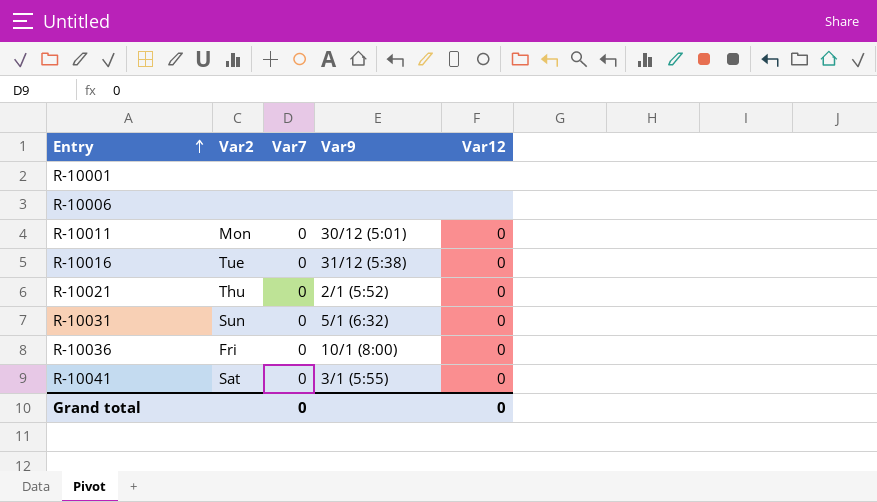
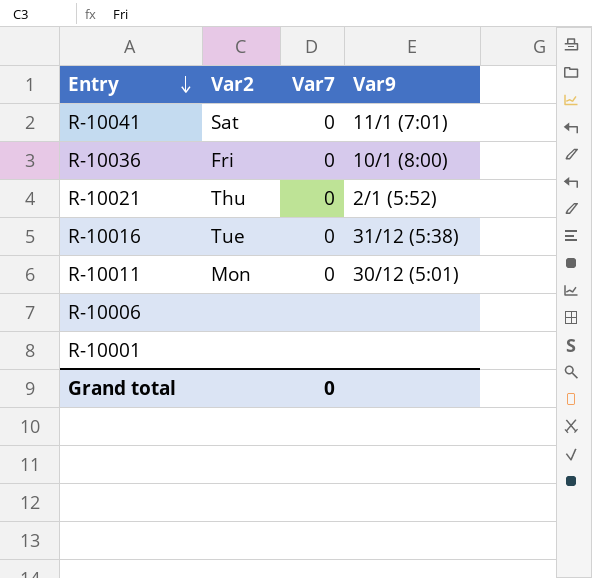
row order: Entry ascending -> Entry descending
column Var12 | position: 5 -> none
row R-10031: Sun | 0 | 5/1 (6:32) | 0 -> none
R-10041 | Var9: 3/1 (5:55) -> 11/1 (7:01)

